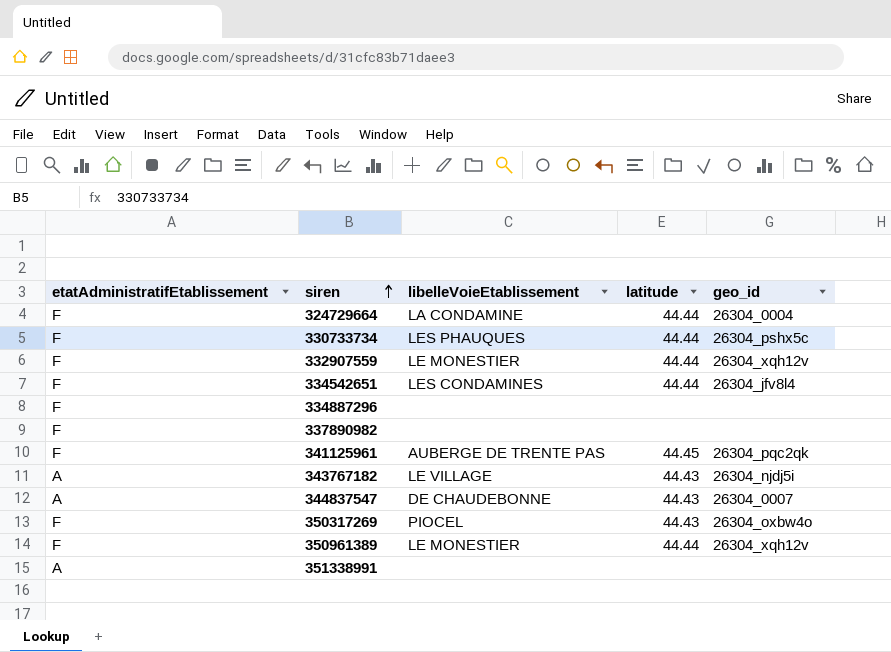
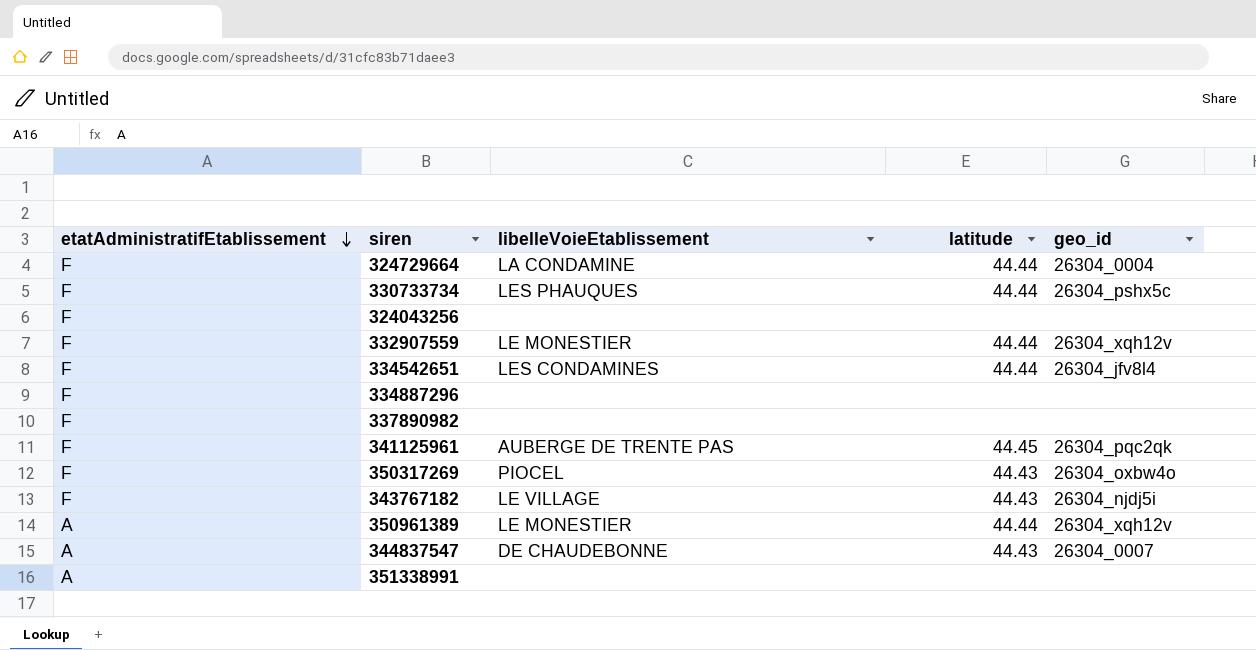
row order: siren ascending -> etatAdministratifEtablissement descending
row 324043256: none -> F | none | none | none
343767182 | etatAdministratifEtablissement: A -> F
350961389 | etatAdministratifEtablissement: F -> A

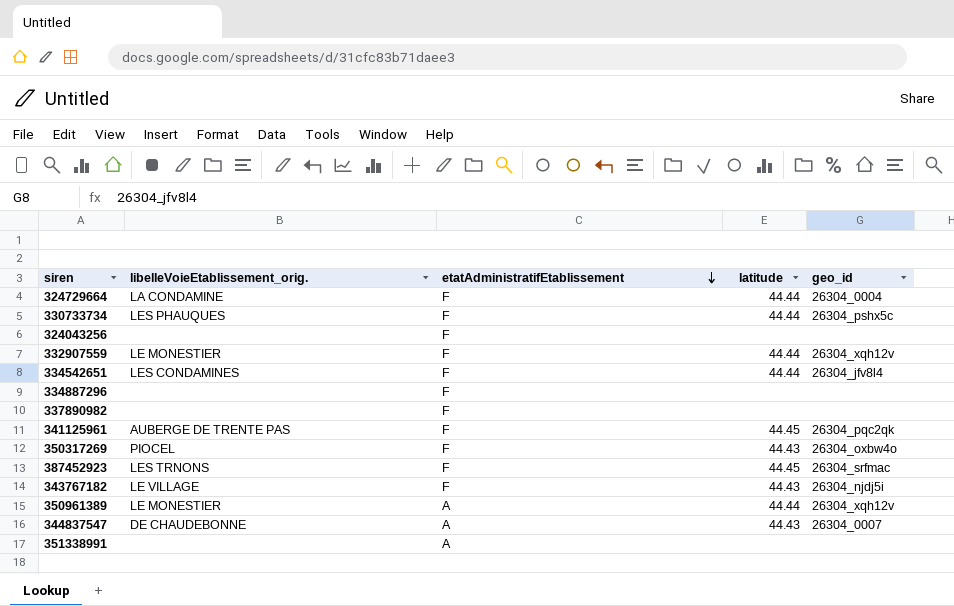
column name: libelleVoieEtablissement -> libelleVoieEtablissement_orig.
column etatAdministratifEtablissement | position: 1 -> 3
row 387452923: none -> LES TRNONS | F | 44.45 | 26304_srfmac

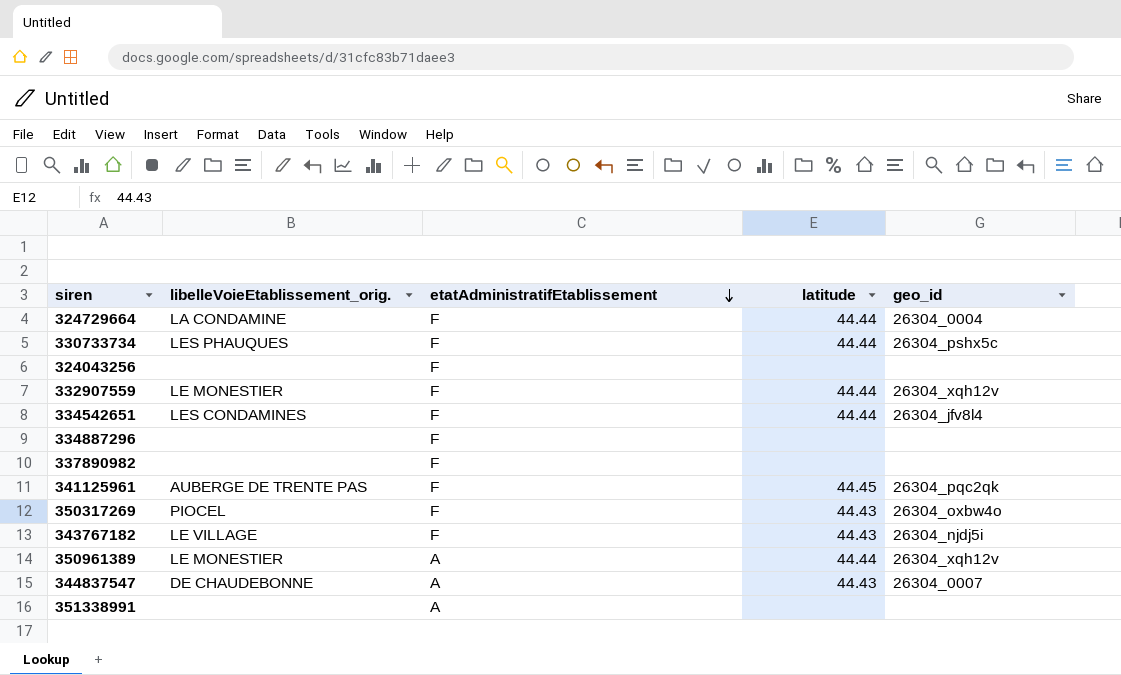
row 387452923: LES TRNONS | F | 44.45 | 26304_srfmac -> none

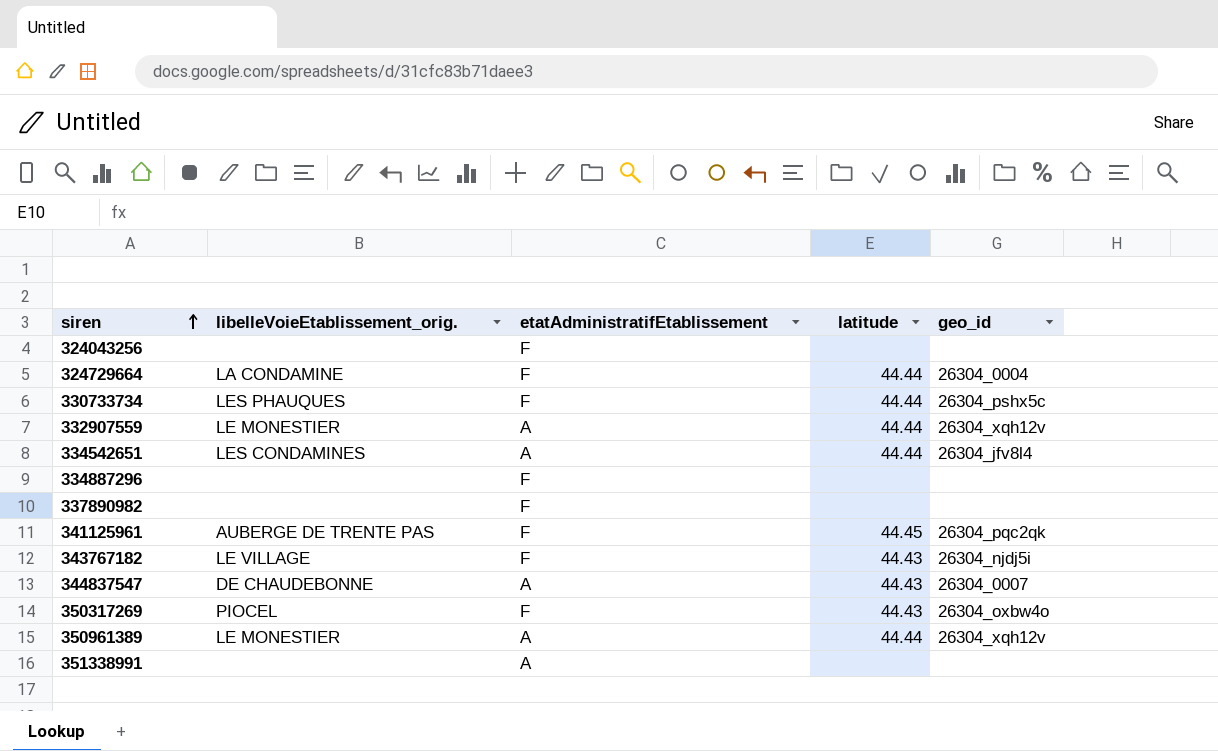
row order: etatAdministratifEtablissement descending -> siren ascending
332907559 | etatAdministratifEtablissement: F -> A
334542651 | etatAdministratifEtablissement: F -> A

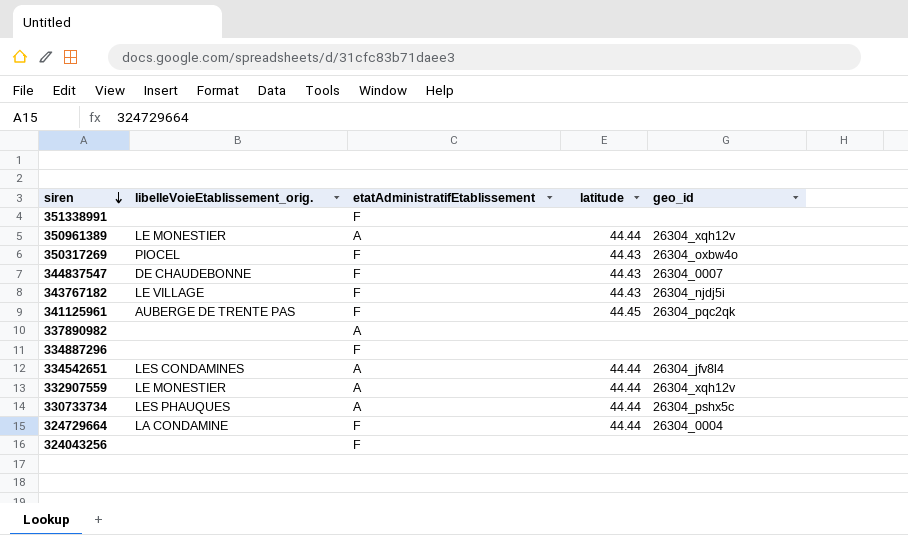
row order: siren ascending -> siren descending
351338991 | etatAdministratifEtablissement: A -> F
344837547 | etatAdministratifEtablissement: A -> F
337890982 | etatAdministratifEtablissement: F -> A
330733734 | etatAdministratifEtablissement: F -> A

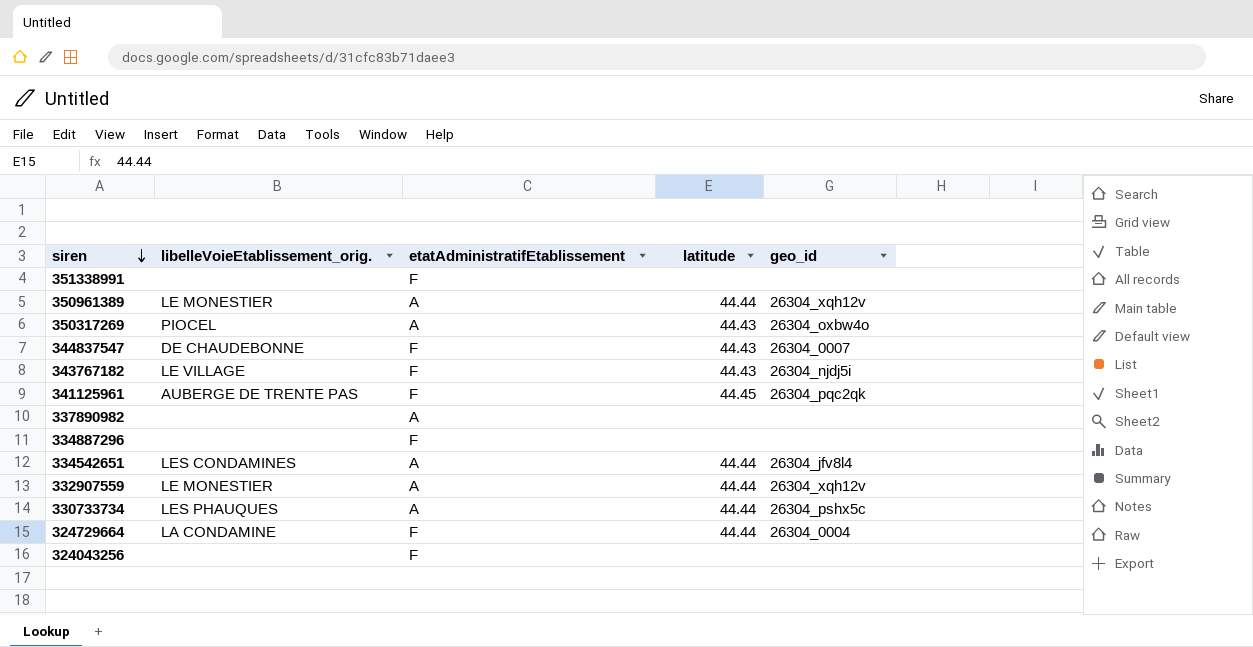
350317269 | etatAdministratifEtablissement: F -> A

